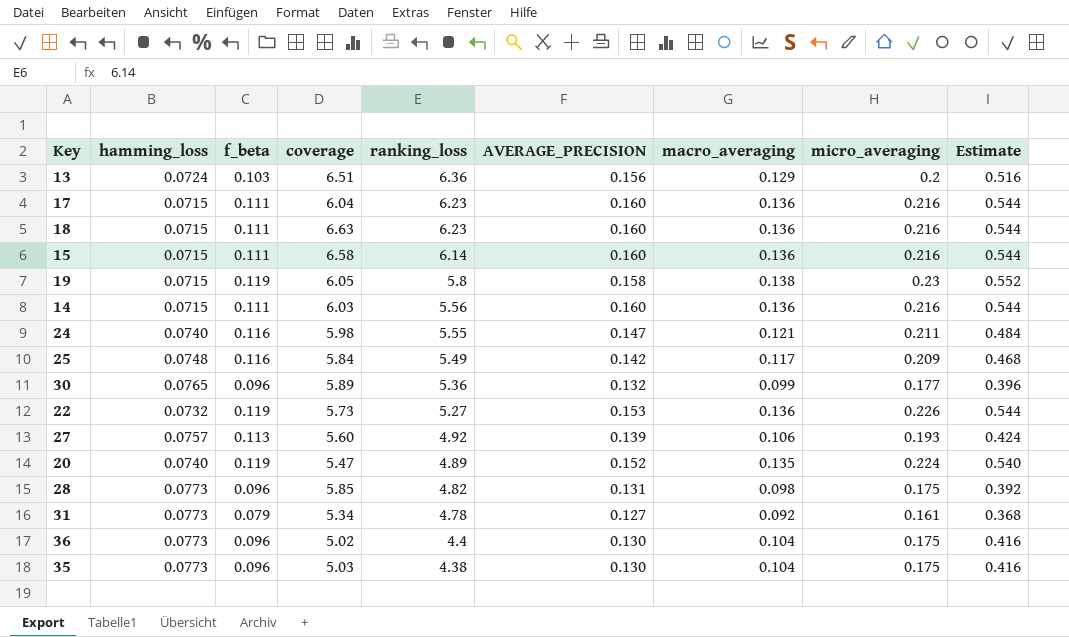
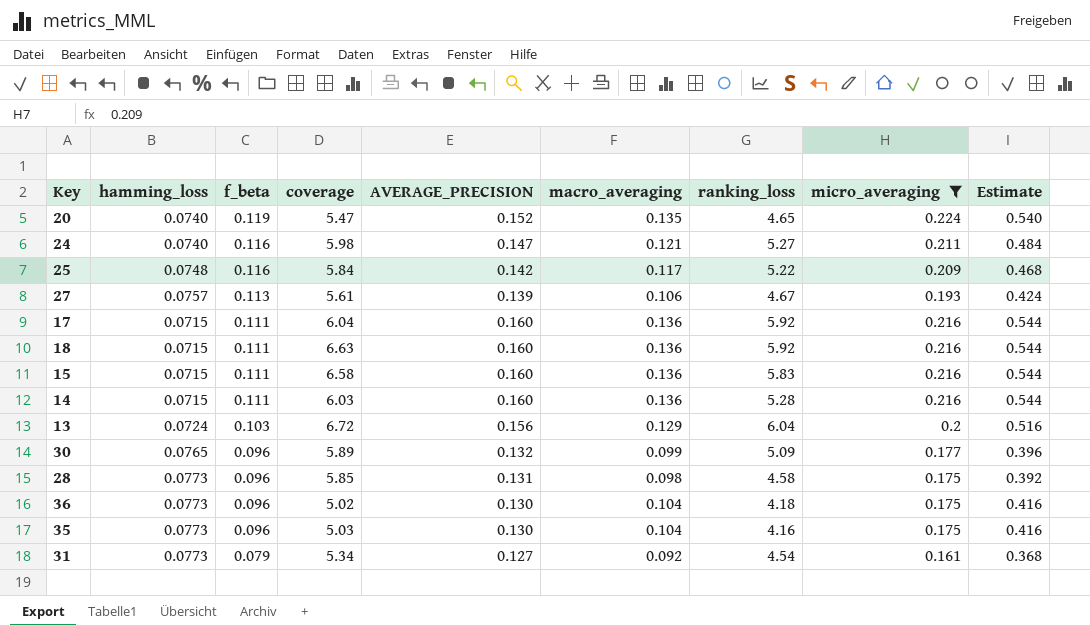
filter: none -> micro_averaging <= 0.224
row order: ranking_loss descending -> f_beta descending
column ranking_loss | position: 5 -> 7
20 | ranking_loss: 4.89 -> 4.65
24 | ranking_loss: 5.55 -> 5.27
25 | ranking_loss: 5.49 -> 5.22
27 | coverage: 5.60 -> 5.61
27 | ranking_loss: 4.92 -> 4.67
17 | ranking_loss: 6.23 -> 5.92
18 | ranking_loss: 6.23 -> 5.92
15 | ranking_loss: 6.14 -> 5.83
14 | ranking_loss: 5.56 -> 5.28
13 | coverage: 6.51 -> 6.72
13 | ranking_loss: 6.36 -> 6.04
30 | ranking_loss: 5.36 -> 5.09
28 | ranking_loss: 4.82 -> 4.58
36 | ranking_loss: 4.4 -> 4.18
35 | ranking_loss: 4.38 -> 4.16
31 | ranking_loss: 4.78 -> 4.54

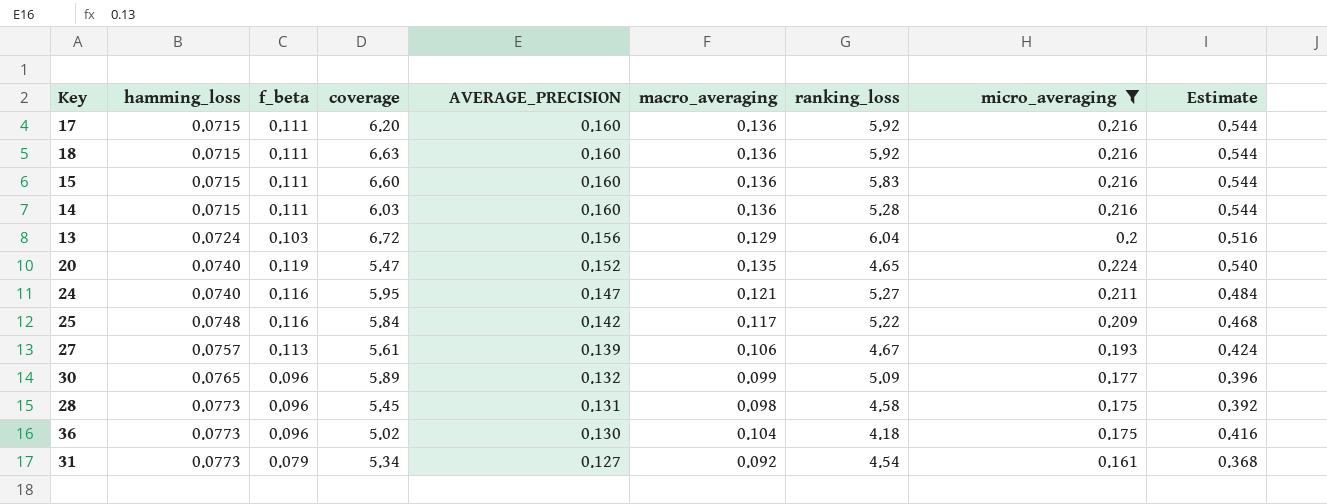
row order: f_beta descending -> hamming_loss ascending
row 35: 0.0773 | 0.096 | 5.03 | 0.130 | 0.104 | 4.16 | 0.175 | 0.416 -> none
17 | coverage: 6.04 -> 6.20
15 | coverage: 6.58 -> 6.60
24 | coverage: 5.98 -> 5.95
28 | coverage: 5.85 -> 5.45

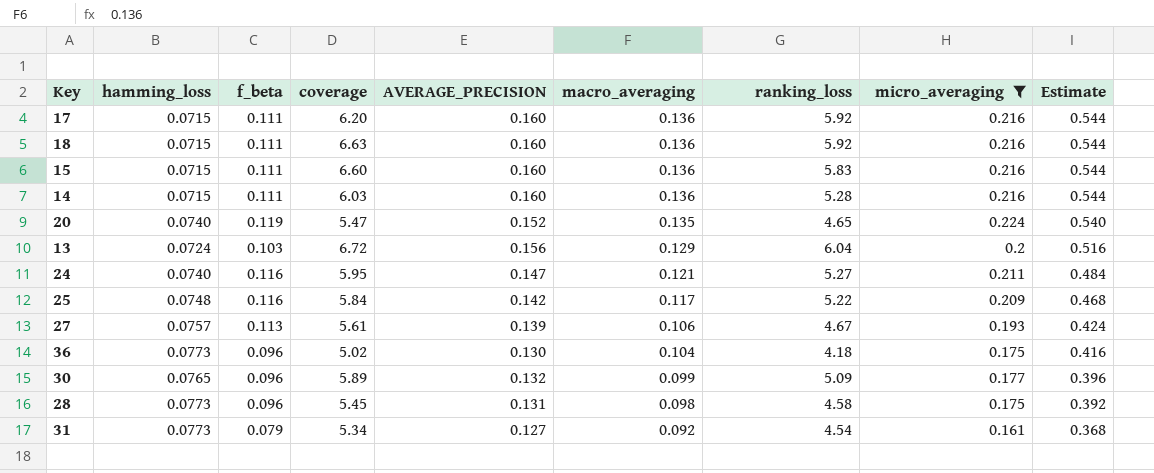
row order: hamming_loss ascending -> macro_averaging descending

